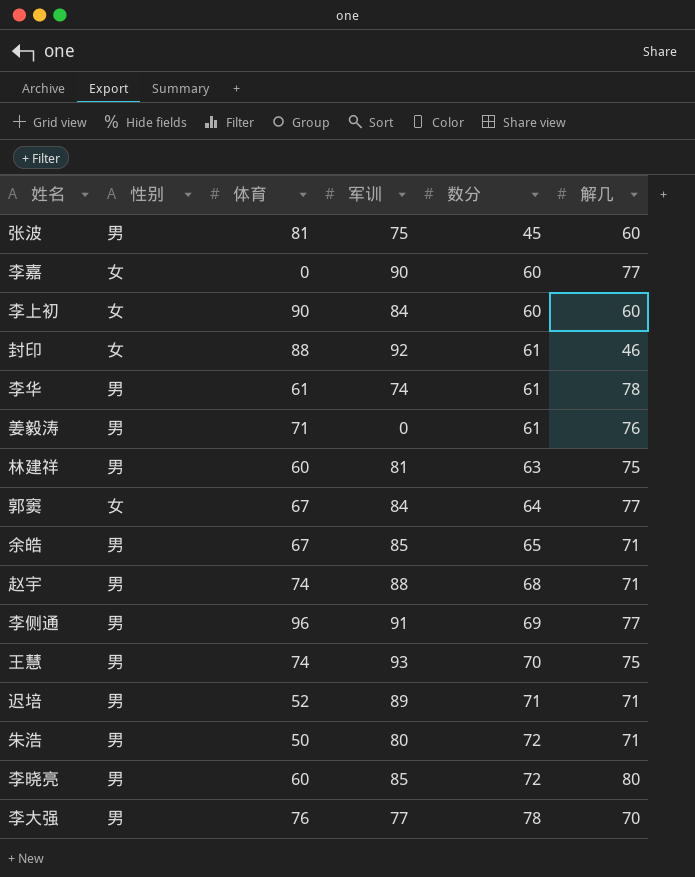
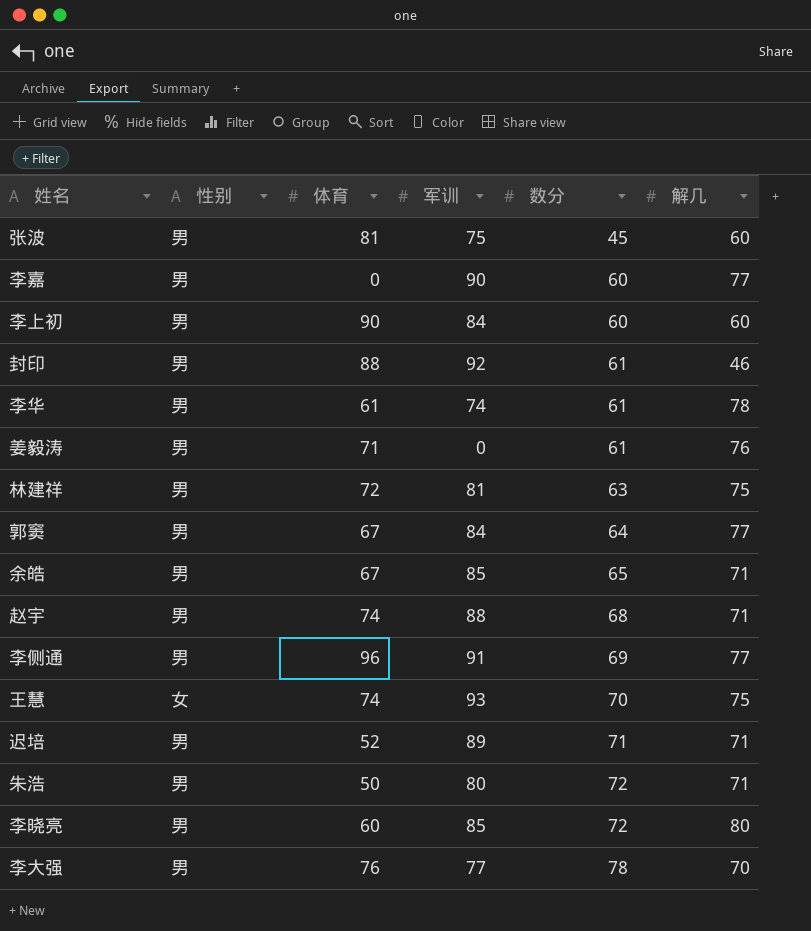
李嘉 | 性别: 女 -> 男
李上初 | 性别: 女 -> 男
封印 | 性别: 女 -> 男
林建祥 | 体育: 60 -> 72
郭窦 | 性别: 女 -> 男
王慧 | 性别: 男 -> 女

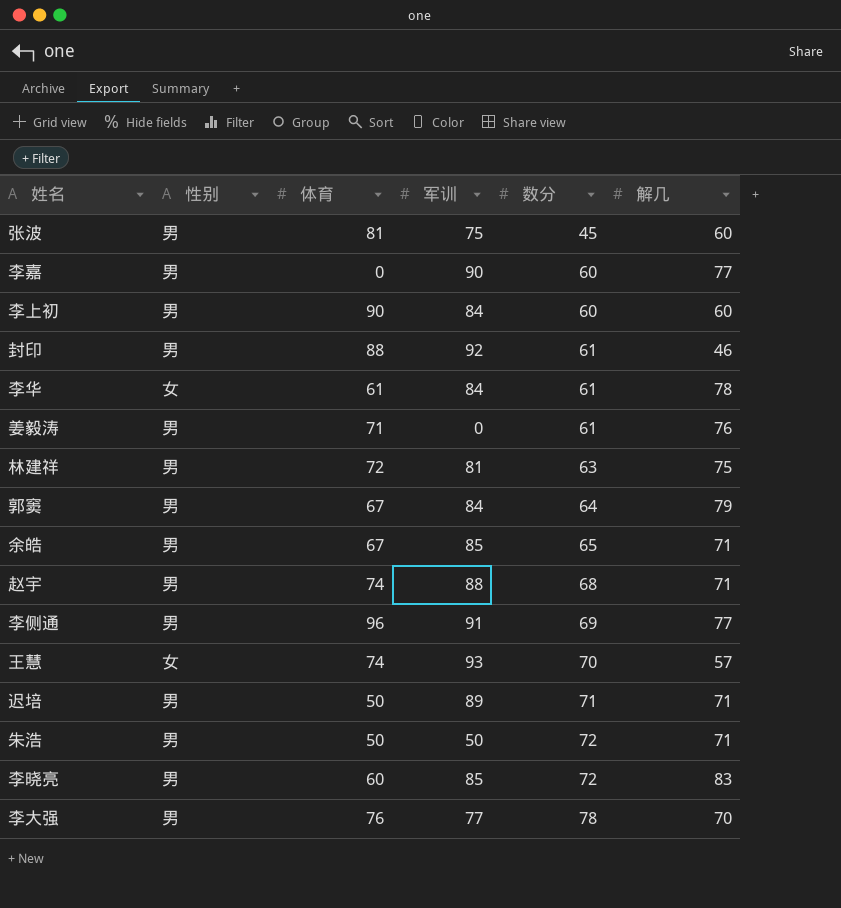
李华 | 性别: 男 -> 女
李华 | 军训: 74 -> 84
郭窦 | 解几: 77 -> 79
王慧 | 解几: 75 -> 57
迟培 | 体育: 52 -> 50
朱浩 | 军训: 80 -> 50
李晓亮 | 解几: 80 -> 83

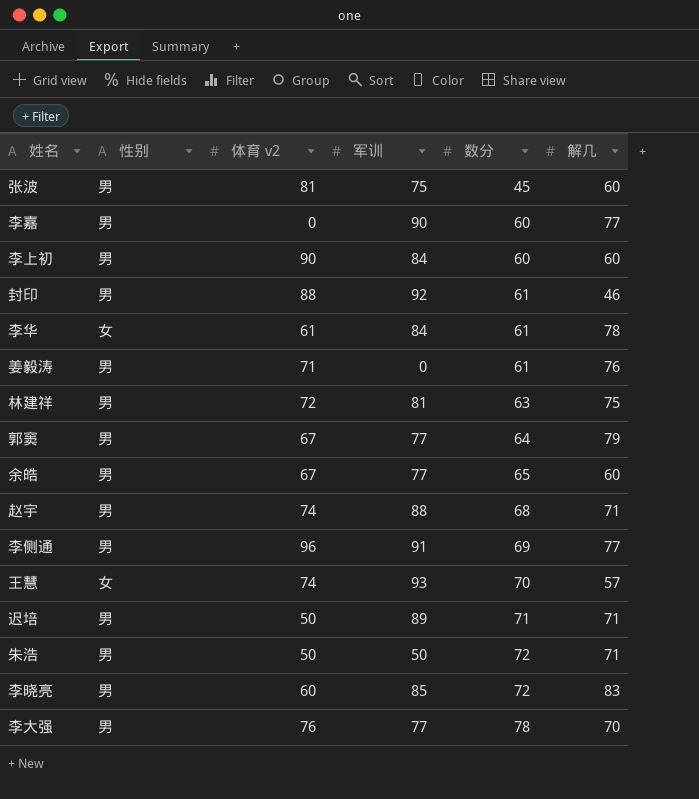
column name: 体育 -> 体育 v2
郭窦 | 军训: 84 -> 77
余皓 | 军训: 85 -> 77
余皓 | 解几: 71 -> 60

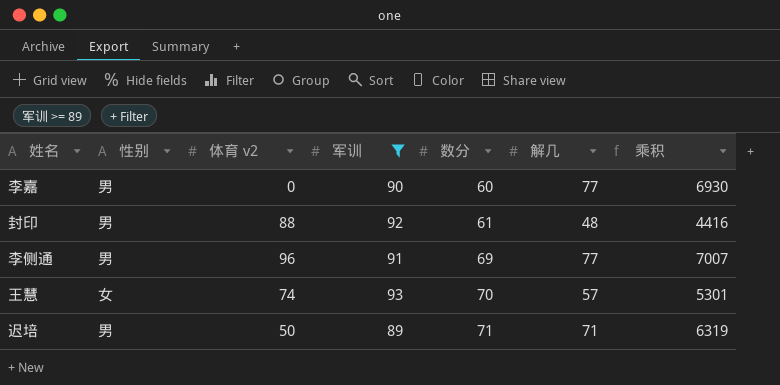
filter: none -> 军训 >= 89
column 乘积 | formula: none -> [军训] * [解几]
封印 | 解几: 46 -> 48

